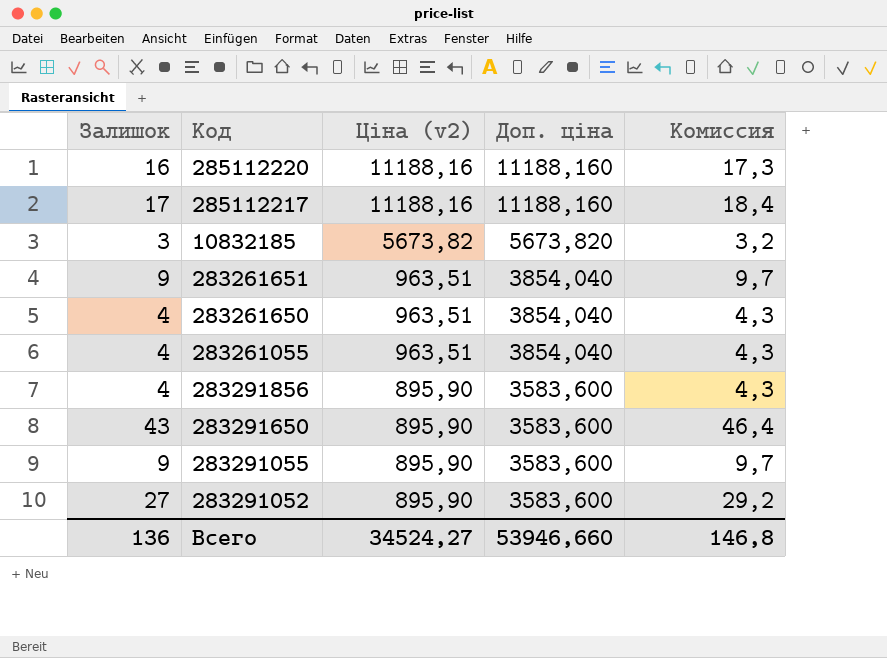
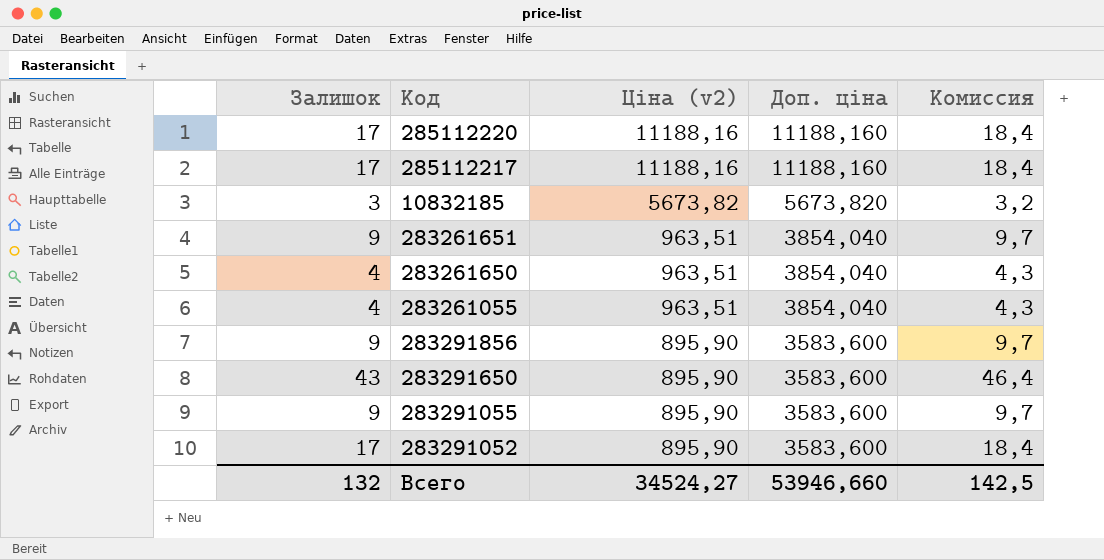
285112220 | Залишок: 16 -> 17
285112220 | Комиссия: 17,3 -> 18,4
283291856 | Залишок: 4 -> 9
283291856 | Комиссия: 4,3 -> 9,7
283291052 | Залишок: 27 -> 17
283291052 | Комиссия: 29,2 -> 18,4
Всего | Залишок: 136 -> 132
Всего | Комиссия: 146,8 -> 142,5

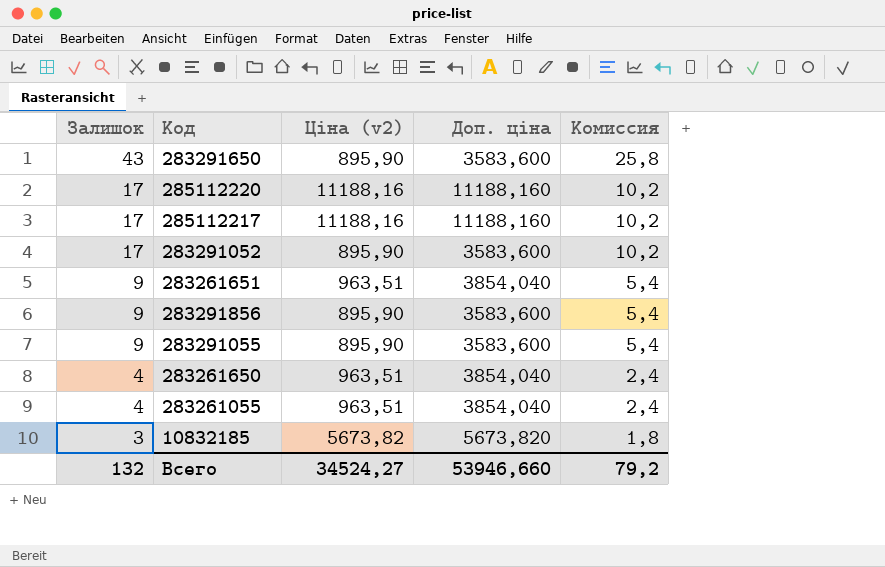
row order: Ціна (v2) descending -> Залишок descending
column Комиссия | formula: [Залишок] * 1,08 -> [Залишок] * 0,6
Всего | Комиссия: 142,5 -> 79,2

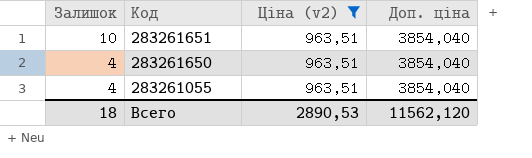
filter: none -> Ціна (v2) = 963,51
column Комиссия | formula: [Залишок] * 0,6 -> none
283261651 | Залишок: 9 -> 10
Всего | Залишок: 132 -> 18
Всего | Ціна (v2): 34524,27 -> 2890,53
Всего | Доп. ціна: 53946,660 -> 11562,120

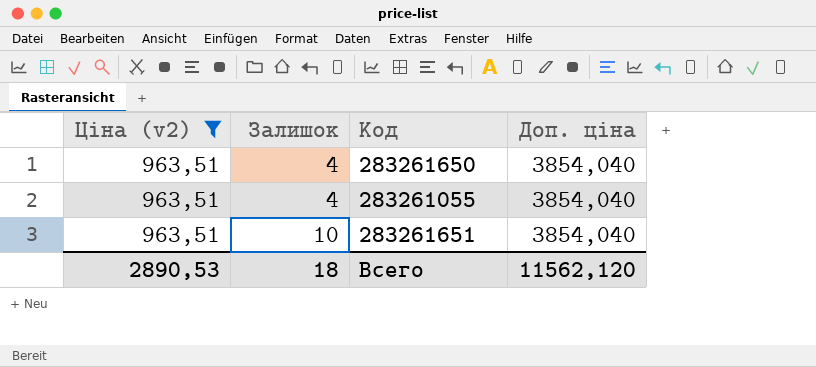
row order: Залишок descending -> Залишок ascending
column Ціна (v2) | position: 3 -> 1

